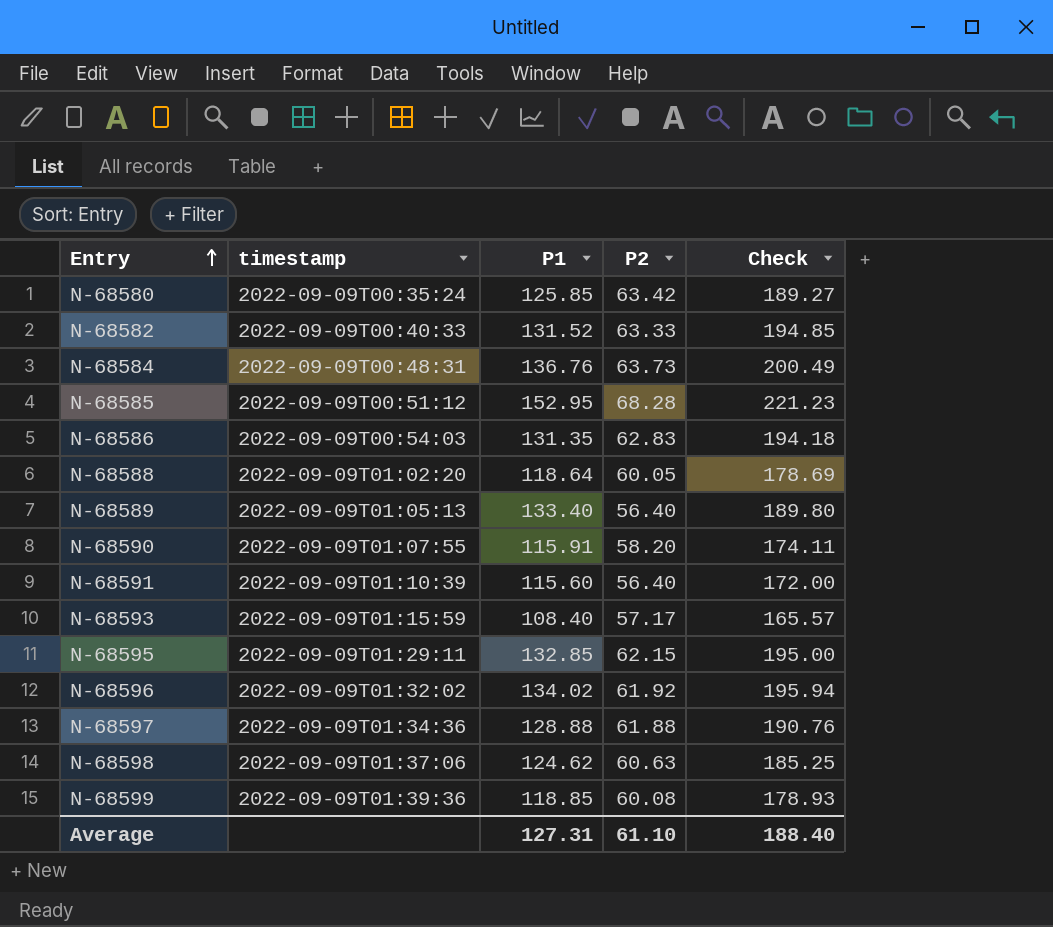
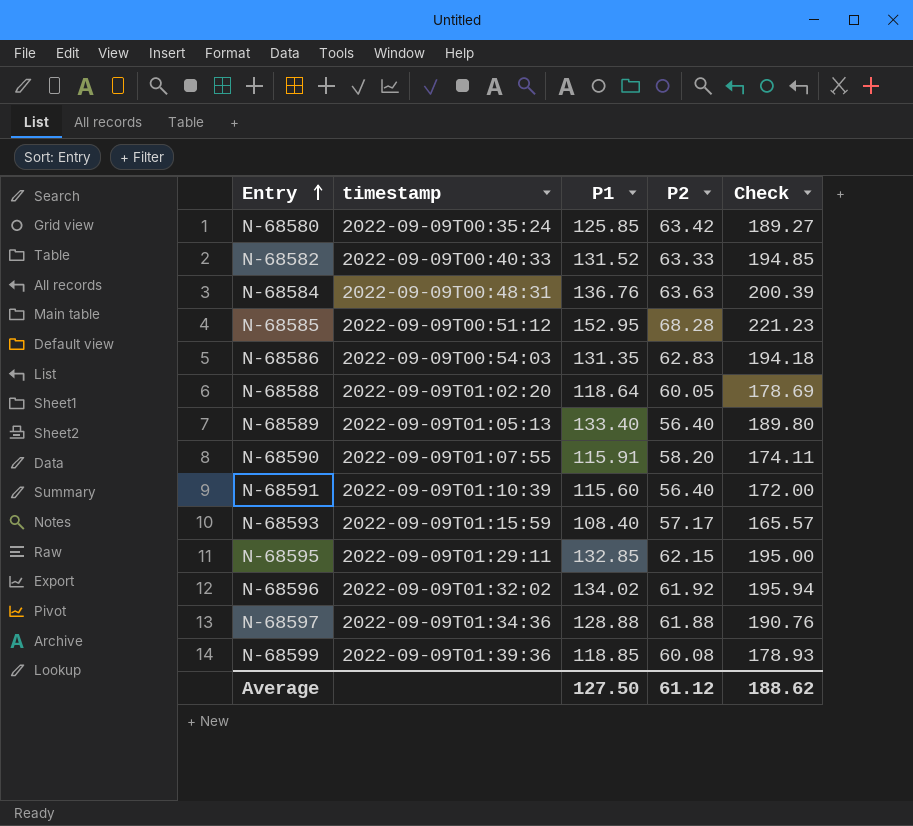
row N-68598: 2022-09-09T01:37:06 | 124.62 | 60.63 | 185.25 -> none
N-68584 | P2: 63.73 -> 63.63
N-68584 | Check: 200.49 -> 200.39
Average | P1: 127.31 -> 127.50
Average | P2: 61.10 -> 61.12
Average | Check: 188.40 -> 188.62

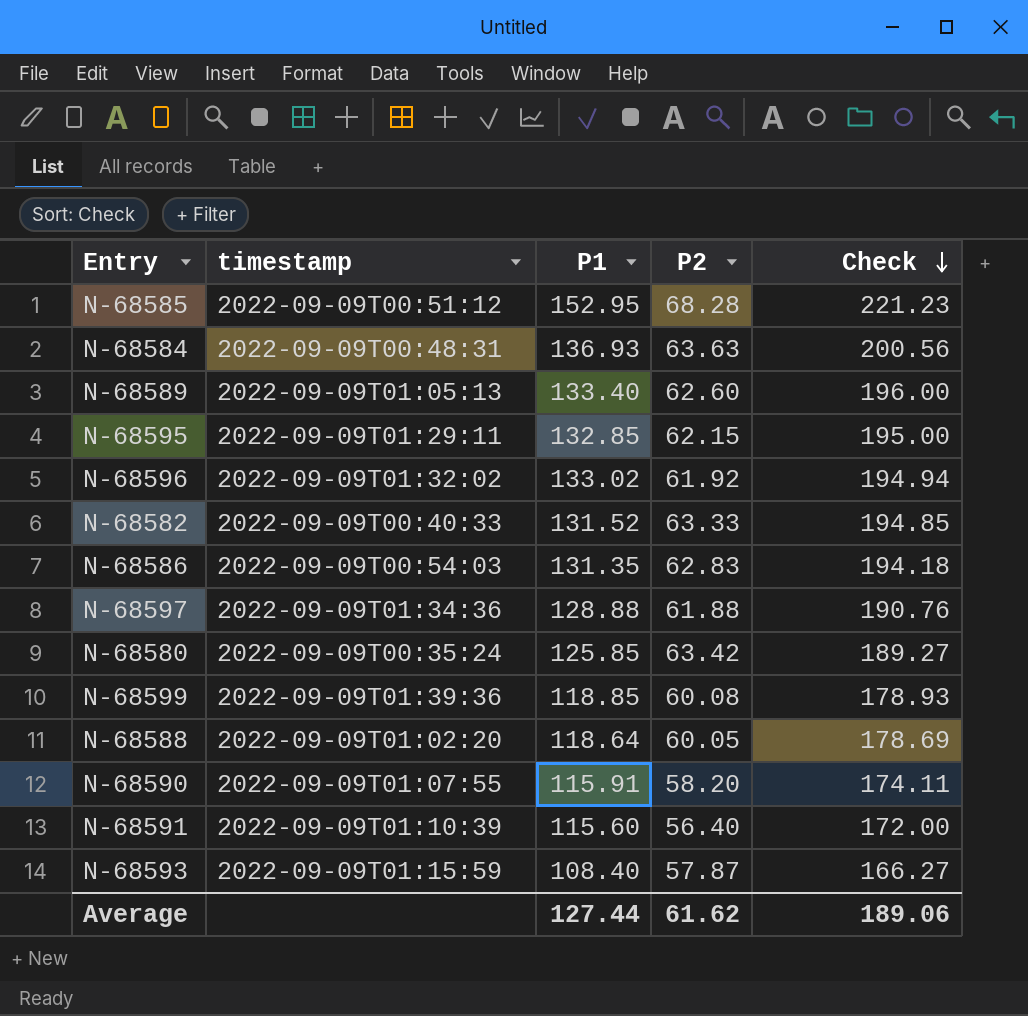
row order: Entry ascending -> Check descending
N-68584 | P1: 136.76 -> 136.93
N-68584 | Check: 200.39 -> 200.56
N-68589 | P2: 56.40 -> 62.60
N-68589 | Check: 189.80 -> 196.00
N-68596 | P1: 134.02 -> 133.02
N-68596 | Check: 195.94 -> 194.94
N-68593 | P2: 57.17 -> 57.87
N-68593 | Check: 165.57 -> 166.27
Average | P1: 127.50 -> 127.44
Average | P2: 61.12 -> 61.62
Average | Check: 188.62 -> 189.06

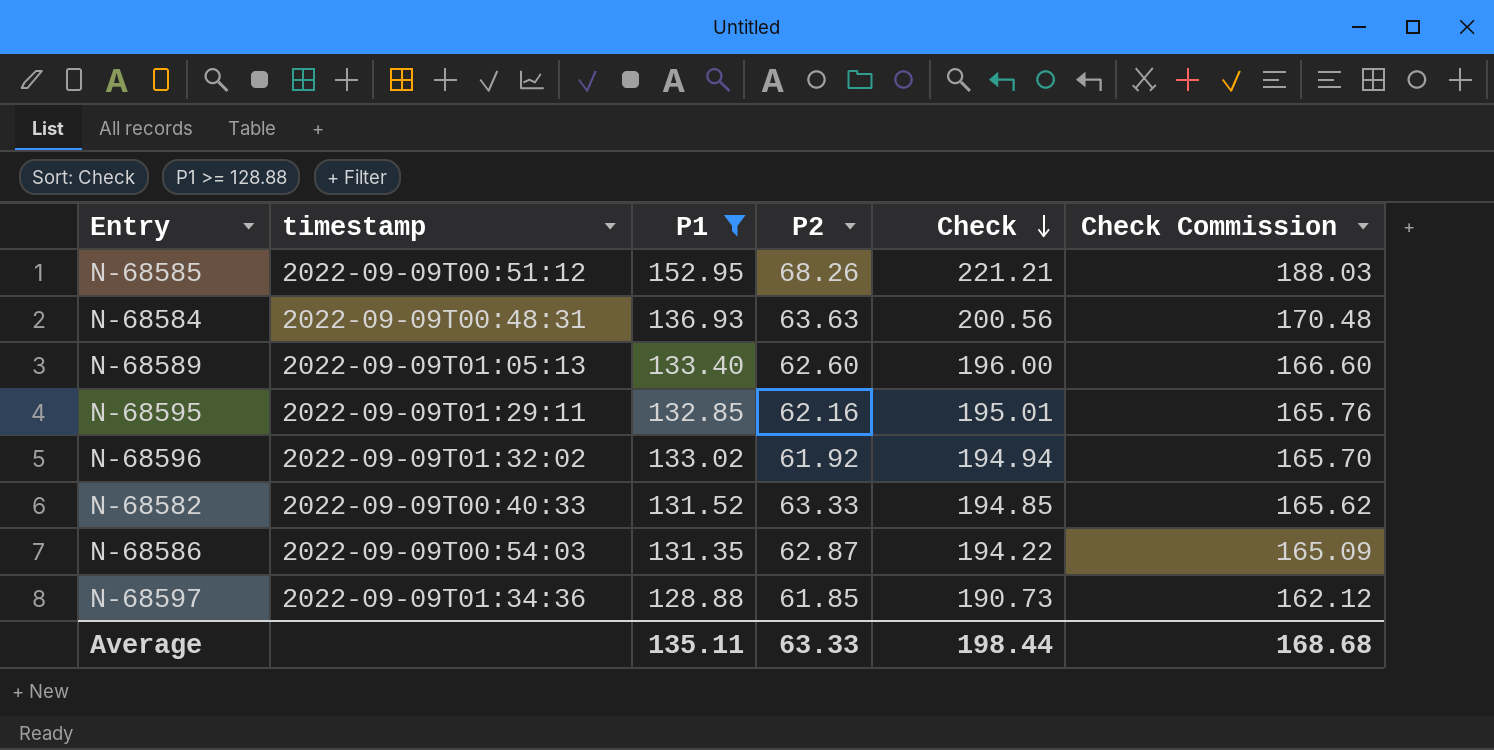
filter: none -> P1 >= 128.88
column Check Commission | formula: none -> [Check] * 0.85
N-68585 | P2: 68.28 -> 68.26
N-68585 | Check: 221.23 -> 221.21
N-68595 | P2: 62.15 -> 62.16
N-68595 | Check: 195.00 -> 195.01
N-68586 | P2: 62.83 -> 62.87
N-68586 | Check: 194.18 -> 194.22
N-68597 | P2: 61.88 -> 61.85
N-68597 | Check: 190.76 -> 190.73
Average | P1: 127.44 -> 135.11
Average | P2: 61.62 -> 63.33
Average | Check: 189.06 -> 198.44

